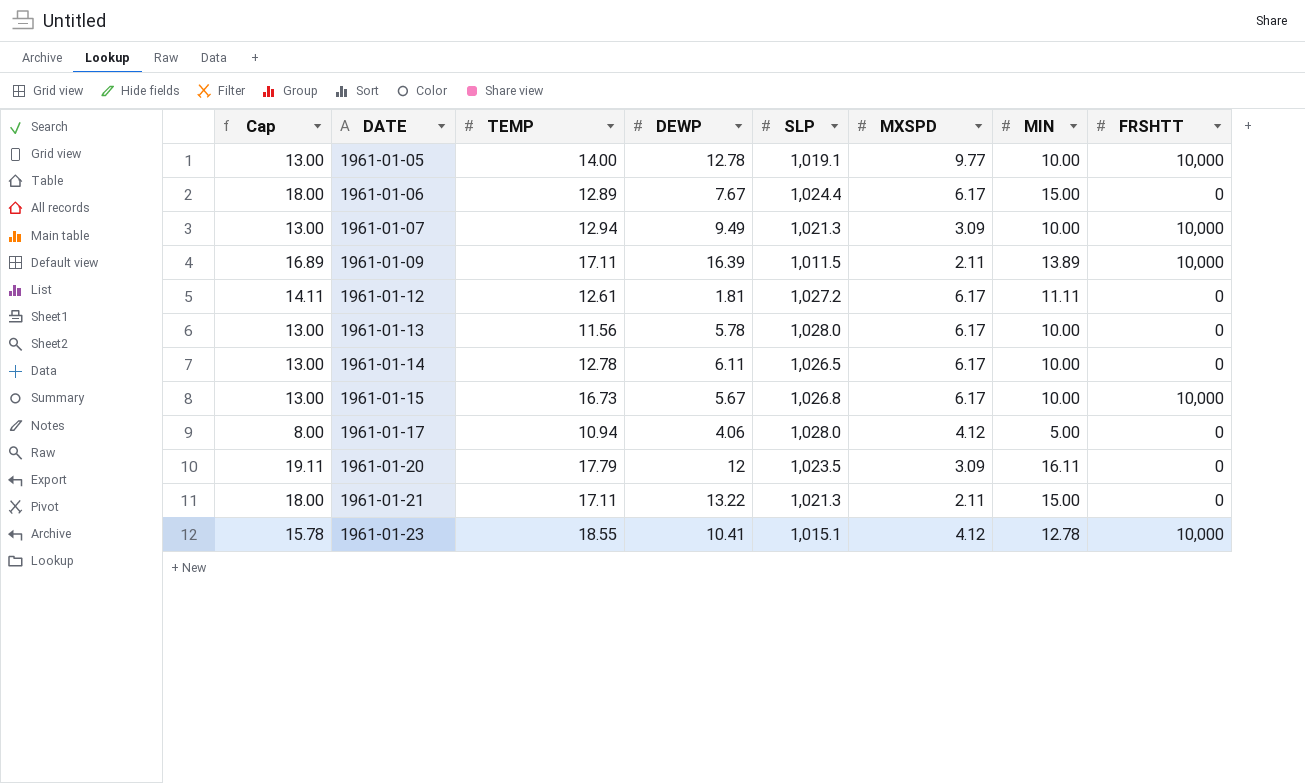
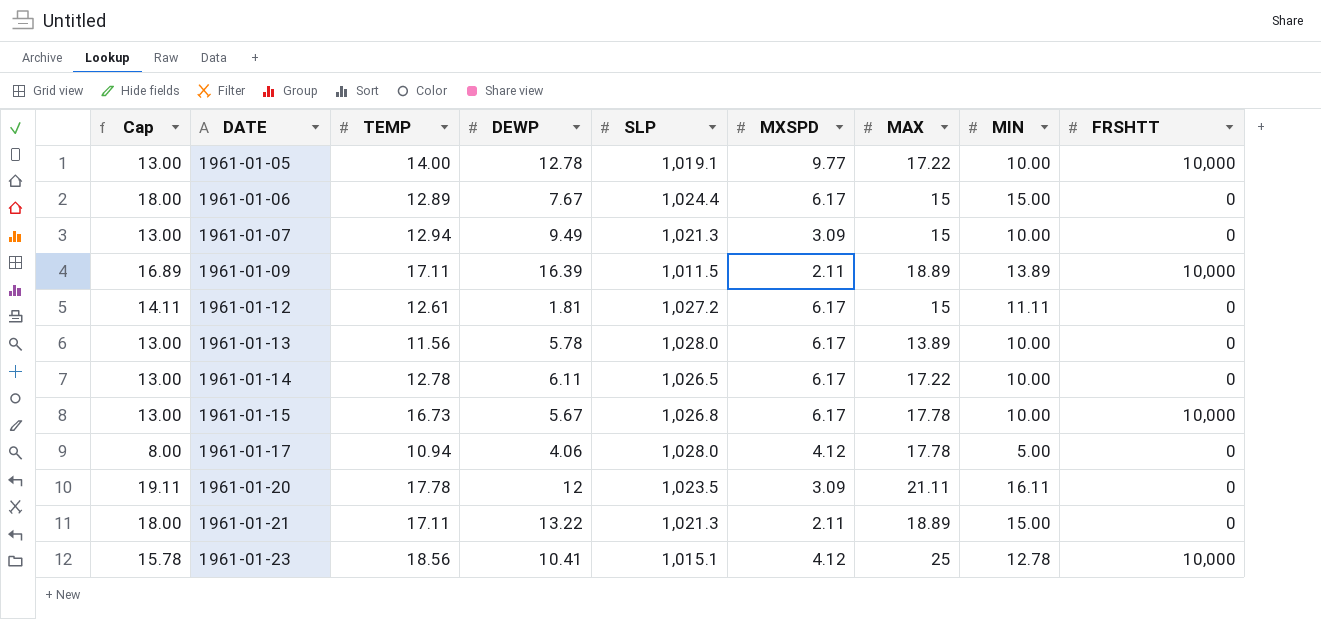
column MAX | position: none -> 7
1961-01-07 | FRSHTT: 10,000 -> 0
1961-01-20 | TEMP: 17.79 -> 17.78
1961-01-23 | TEMP: 18.55 -> 18.56

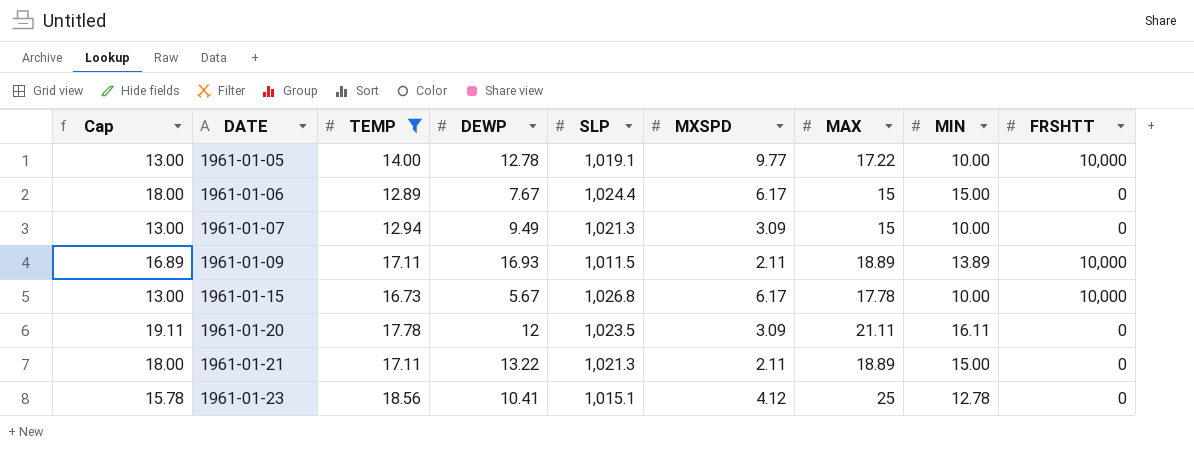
filter: none -> TEMP >= 12.89
1961-01-09 | DEWP: 16.39 -> 16.93
1961-01-23 | FRSHTT: 10,000 -> 0

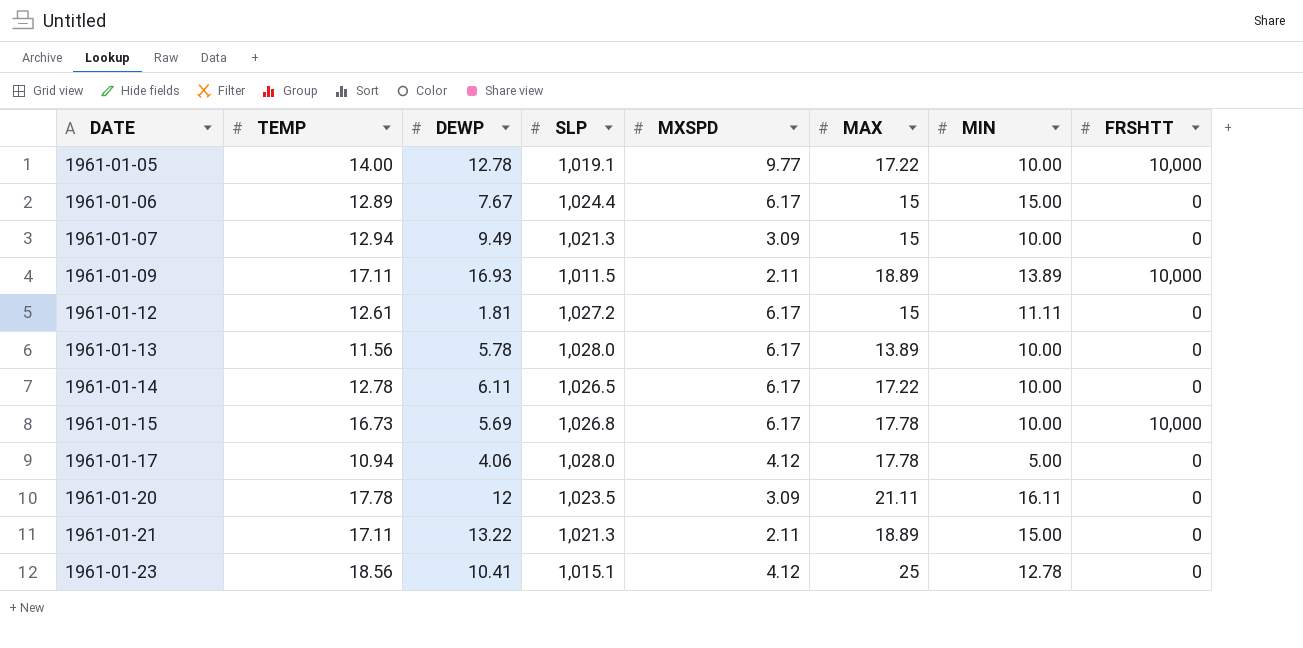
filter: TEMP >= 12.89 -> none
column Cap | formula: [MIN] + 3 -> none
1961-01-15 | DEWP: 5.67 -> 5.69

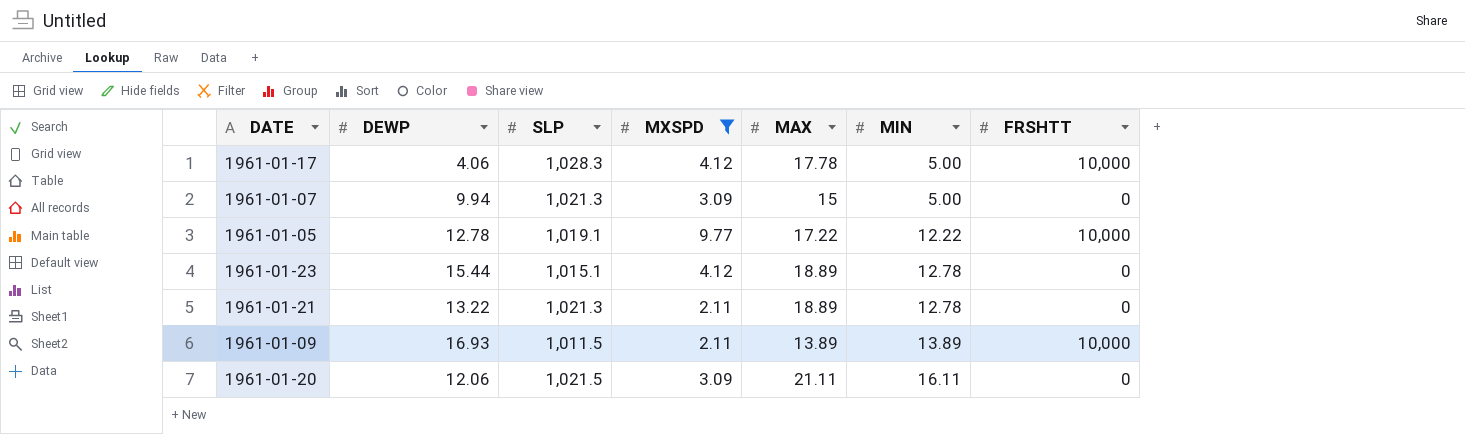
filter: none -> MXSPD != 6.17
row order: DATE ascending -> MIN ascending
column TEMP | position: 2 -> none
1961-01-17 | SLP: 1,028.0 -> 1,028.3
1961-01-17 | FRSHTT: 0 -> 10,000
1961-01-07 | DEWP: 9.49 -> 9.94
1961-01-07 | MIN: 10.00 -> 5.00
1961-01-05 | MIN: 10.00 -> 12.22
1961-01-23 | DEWP: 10.41 -> 15.44
1961-01-23 | MAX: 25 -> 18.89
1961-01-21 | MIN: 15.00 -> 12.78
1961-01-09 | MAX: 18.89 -> 13.89
1961-01-20 | DEWP: 12 -> 12.06
1961-01-20 | SLP: 1,023.5 -> 1,021.5

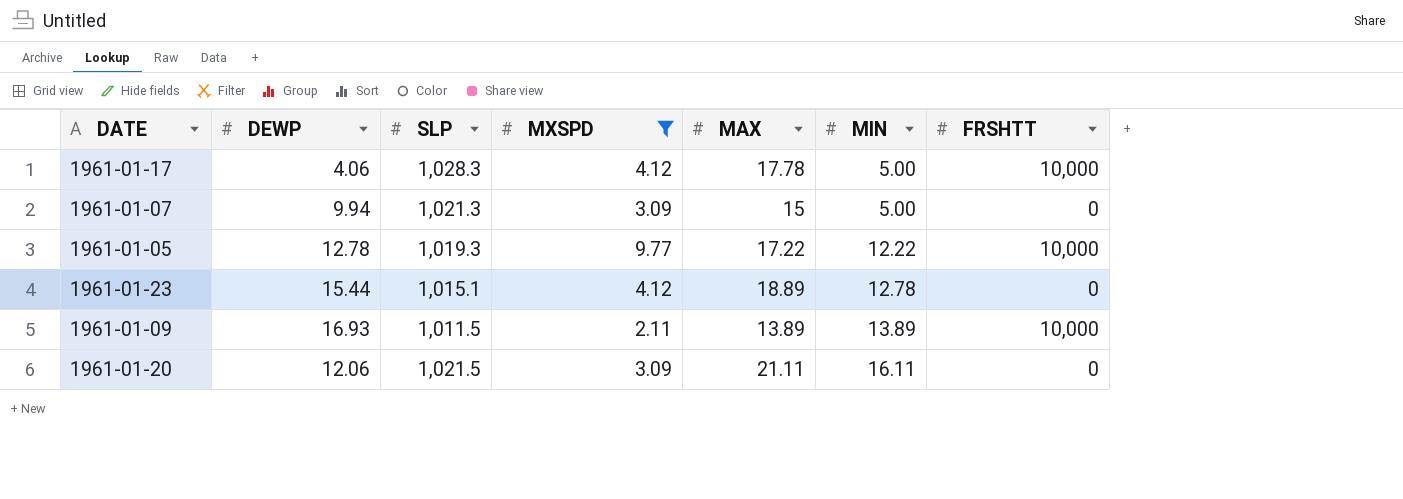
row 1961-01-21: 13.22 | 1,021.3 | 2.11 | 18.89 | 12.78 | 0 -> none
1961-01-05 | SLP: 1,019.1 -> 1,019.3

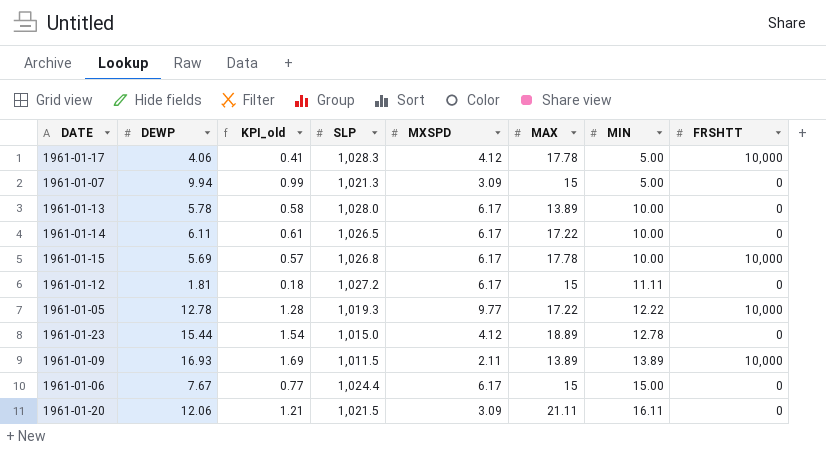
filter: MXSPD != 6.17 -> none
column KPI_old | formula: none -> [DEWP] * 0.1
1961-01-23 | SLP: 1,015.1 -> 1,015.0

